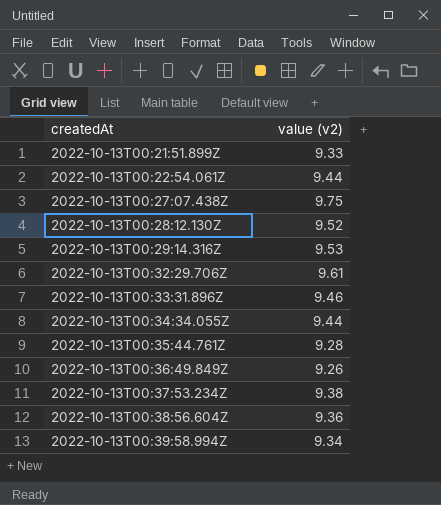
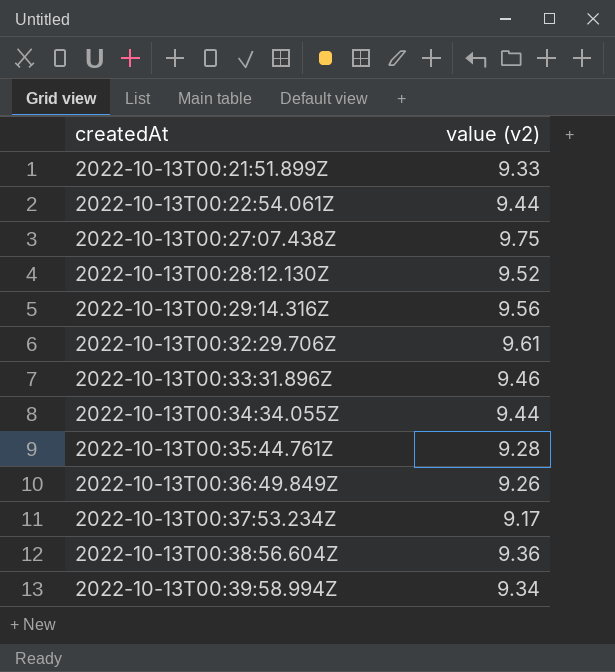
2022-10-13T00:29:14.316Z | value (v2): 9.53 -> 9.56
2022-10-13T00:37:53.234Z | value (v2): 9.38 -> 9.17

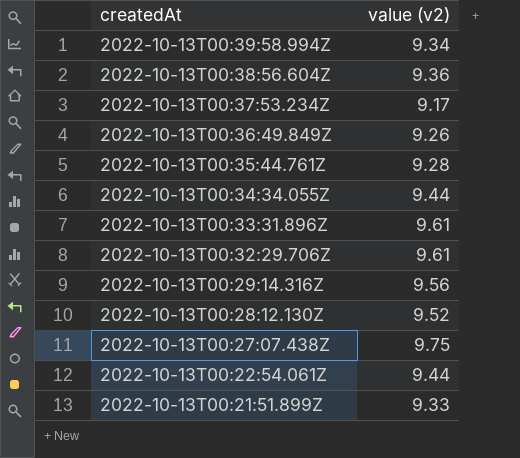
row order: createdAt ascending -> createdAt descending
2022-10-13T00:33:31.896Z | value (v2): 9.46 -> 9.61

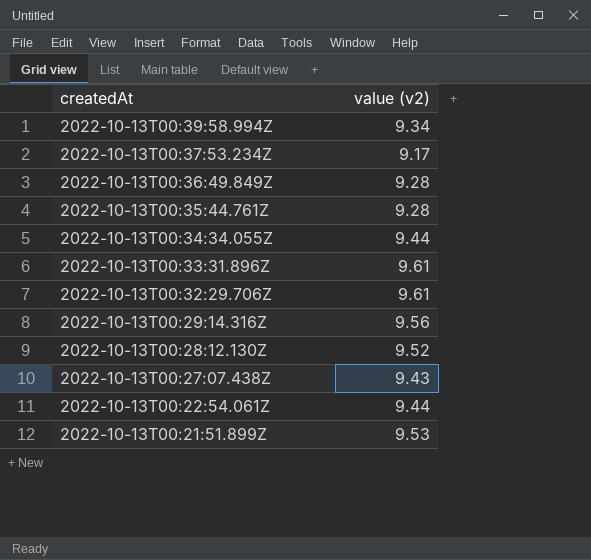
row 2022-10-13T00:38:56.604Z: 9.36 -> none
2022-10-13T00:36:49.849Z | value (v2): 9.26 -> 9.28
2022-10-13T00:27:07.438Z | value (v2): 9.75 -> 9.43
2022-10-13T00:21:51.899Z | value (v2): 9.33 -> 9.53

